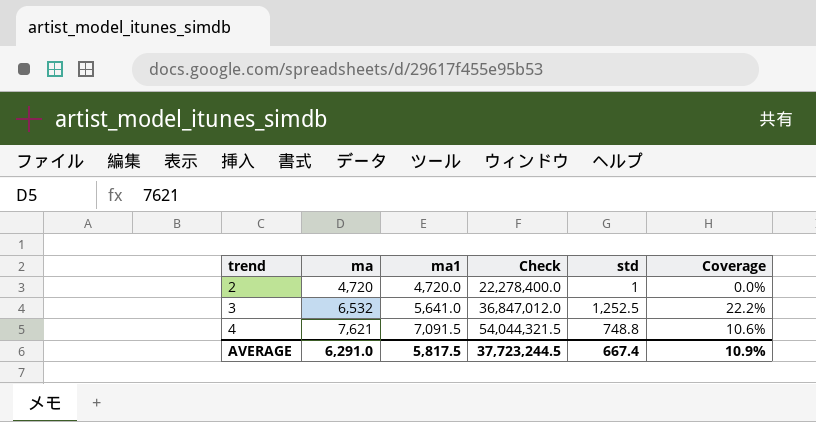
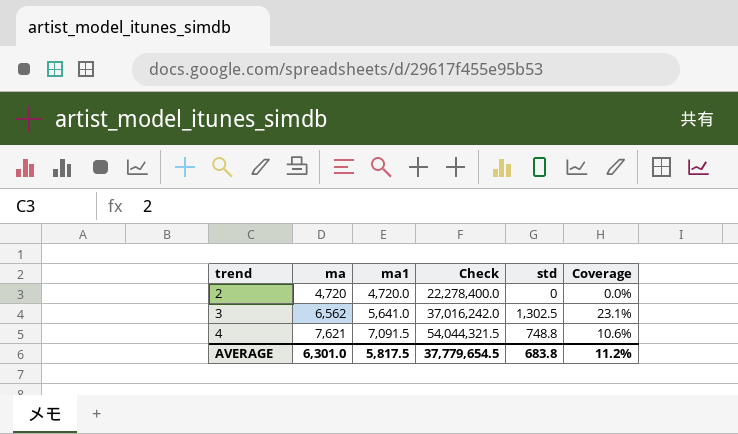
2 | std: 1 -> 0
3 | ma: 6,532 -> 6,562
3 | Check: 36,847,012.0 -> 37,016,242.0
3 | std: 1,252.5 -> 1,302.5
3 | Coverage: 22.2% -> 23.1%
AVERAGE | ma: 6,291.0 -> 6,301.0
AVERAGE | Check: 37,723,244.5 -> 37,779,654.5
AVERAGE | std: 667.4 -> 683.8
AVERAGE | Coverage: 10.9% -> 11.2%

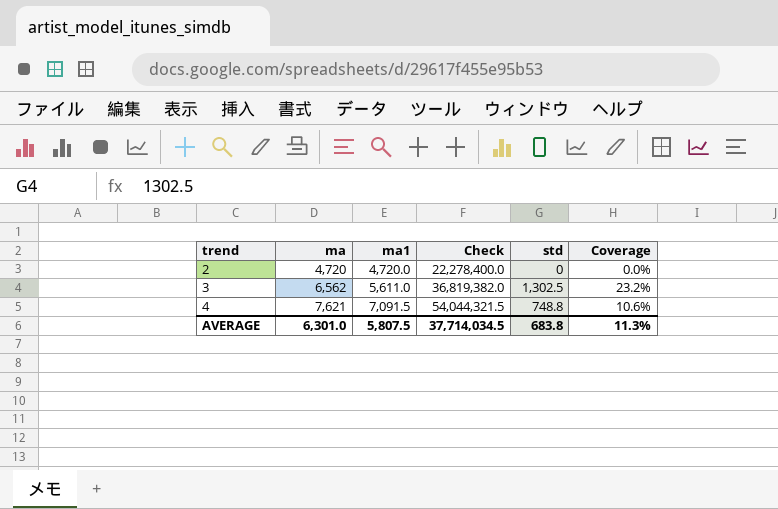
3 | ma1: 5,641.0 -> 5,611.0
3 | Check: 37,016,242.0 -> 36,819,382.0
3 | Coverage: 23.1% -> 23.2%
AVERAGE | ma1: 5,817.5 -> 5,807.5
AVERAGE | Check: 37,779,654.5 -> 37,714,034.5
AVERAGE | Coverage: 11.2% -> 11.3%

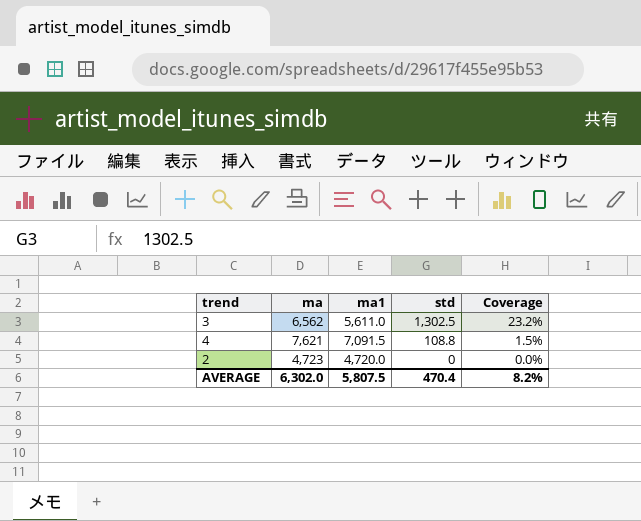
row order: trend ascending -> std descending
column Check | formula: [ma] * [ma1] -> none
4 | std: 748.8 -> 108.8
4 | Coverage: 10.6% -> 1.5%
2 | ma: 4,720 -> 4,723
AVERAGE | ma: 6,301.0 -> 6,302.0
AVERAGE | std: 683.8 -> 470.4
AVERAGE | Coverage: 11.3% -> 8.2%

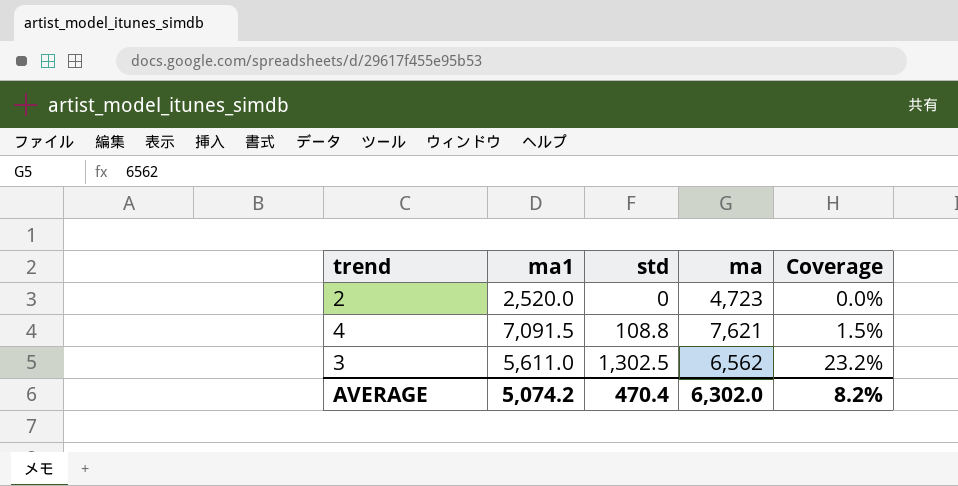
row order: std descending -> std ascending
column ma | position: 2 -> 4
2 | ma1: 4,720.0 -> 2,520.0
AVERAGE | ma1: 5,807.5 -> 5,074.2

